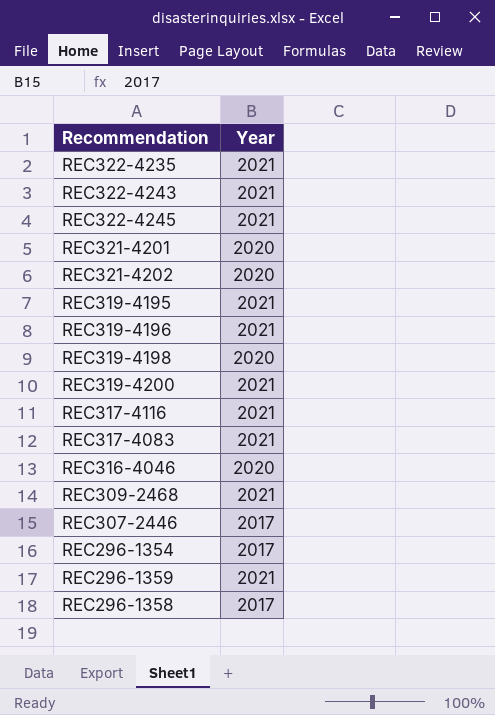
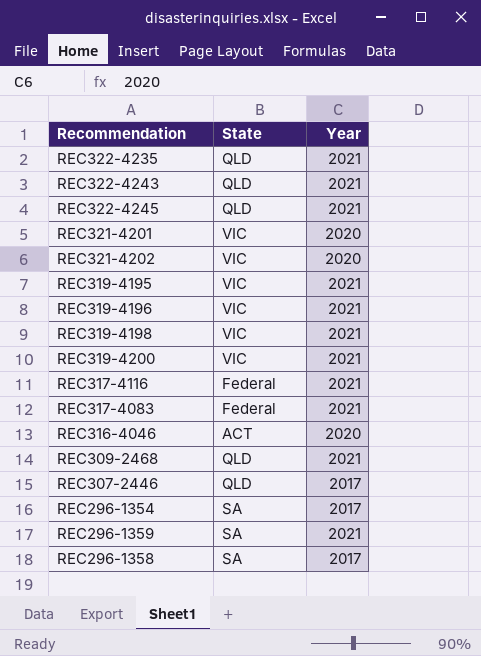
column State | position: none -> 2
REC319-4198 | Year: 2020 -> 2021

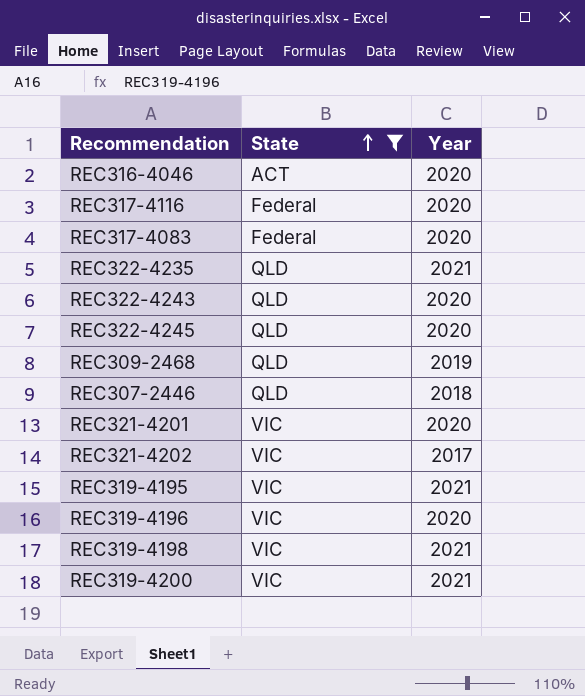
filter: none -> State != SA
row order: none -> State ascending
REC317-4116 | Year: 2021 -> 2020
REC317-4083 | Year: 2021 -> 2020
REC322-4243 | Year: 2021 -> 2020
REC322-4245 | Year: 2021 -> 2020
REC309-2468 | Year: 2021 -> 2019
REC307-2446 | Year: 2017 -> 2018
REC321-4202 | Year: 2020 -> 2017
REC319-4196 | Year: 2021 -> 2020

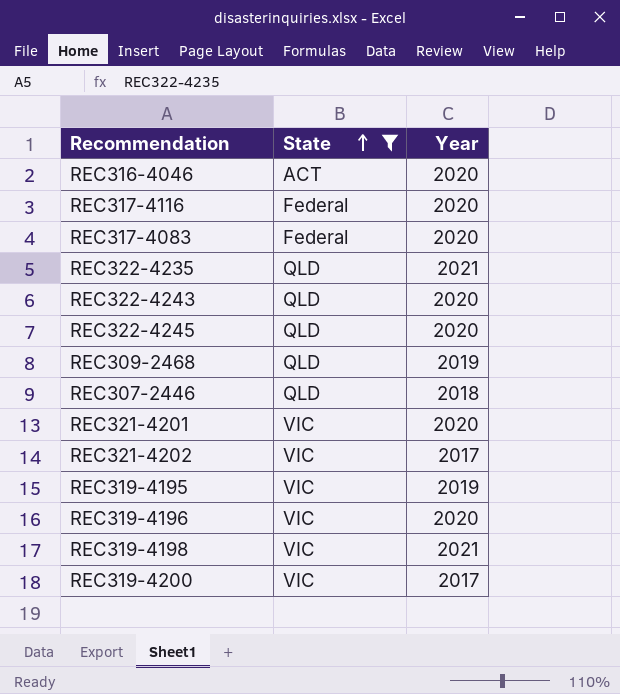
REC319-4195 | Year: 2021 -> 2019
REC319-4200 | Year: 2021 -> 2017

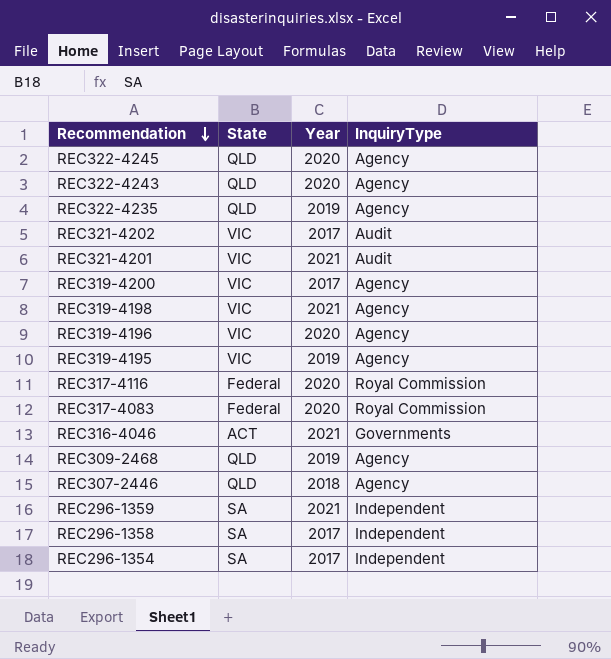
filter: State != SA -> none
row order: State ascending -> Recommendation descending
column InquiryType | position: none -> 4
REC322-4235 | Year: 2021 -> 2019
REC321-4201 | Year: 2020 -> 2021
REC316-4046 | Year: 2020 -> 2021

